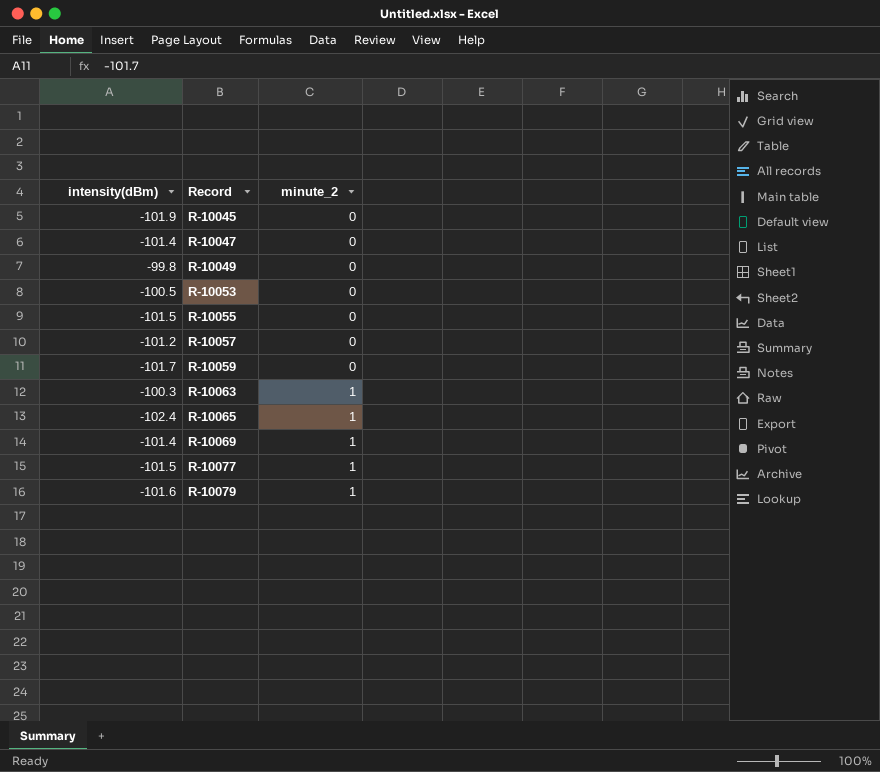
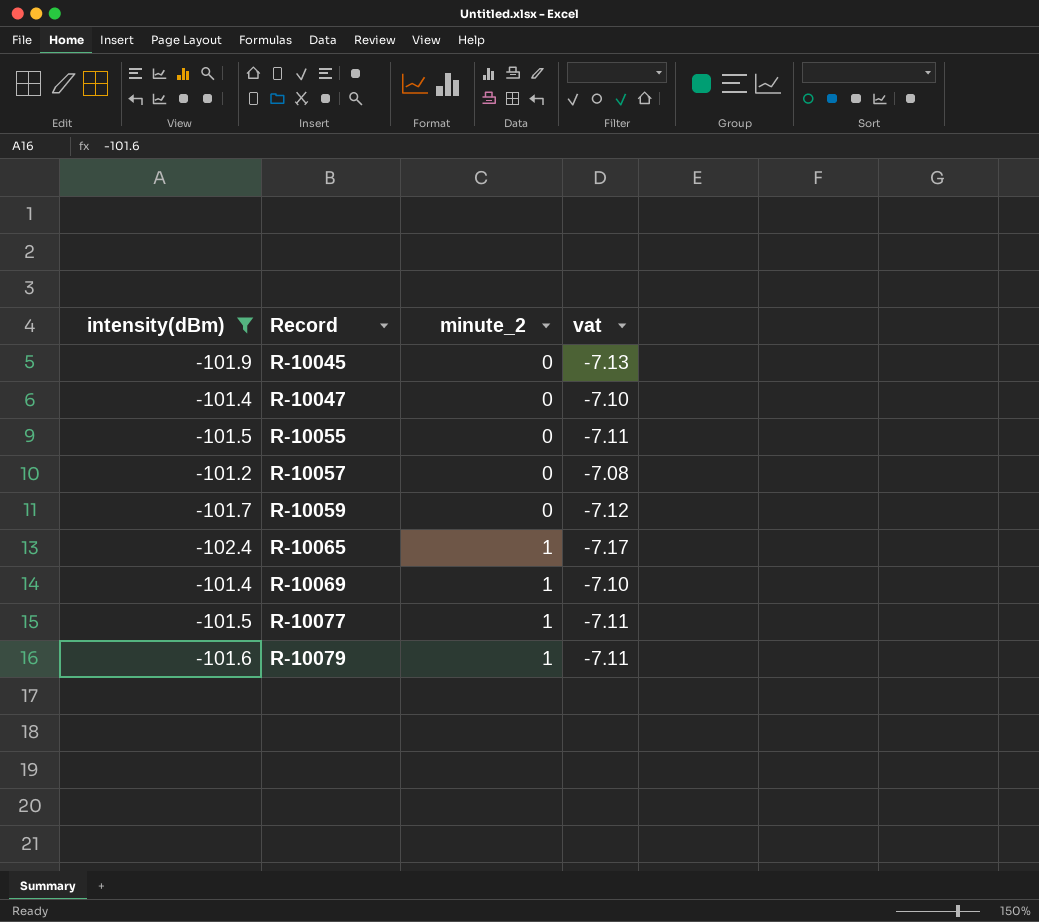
filter: none -> intensity(dBm) <= -101.2
column vat | formula: none -> [intensity(dBm)] * 0.07

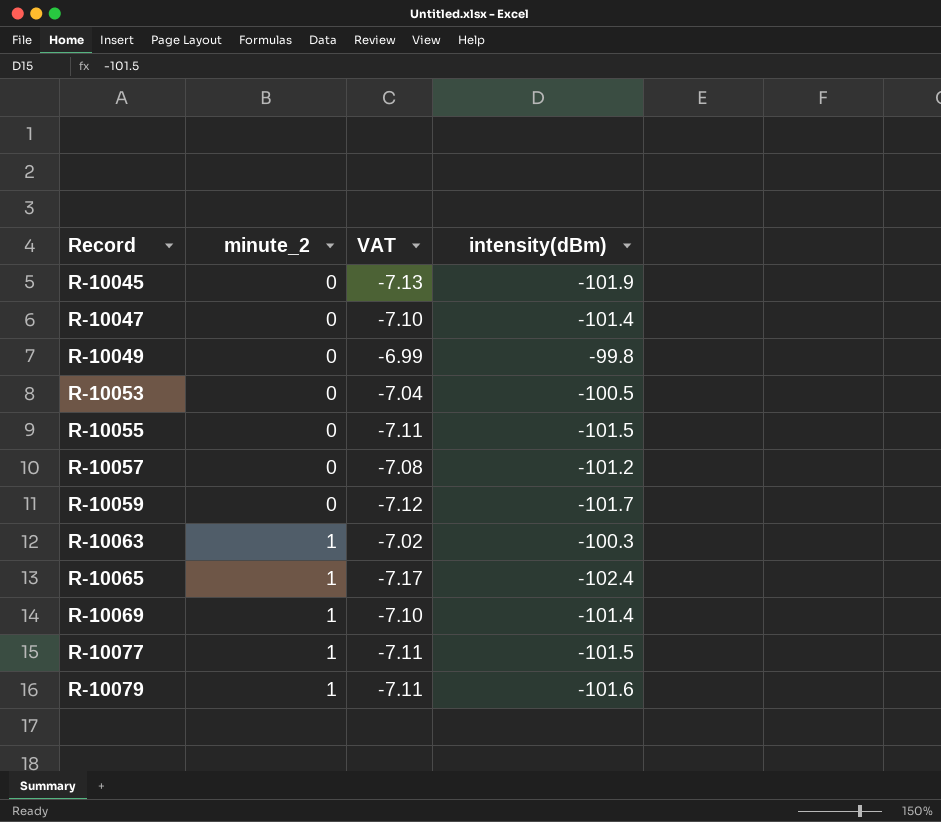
filter: intensity(dBm) <= -101.2 -> none
column name: vat -> VAT
column intensity(dBm) | position: 1 -> 4

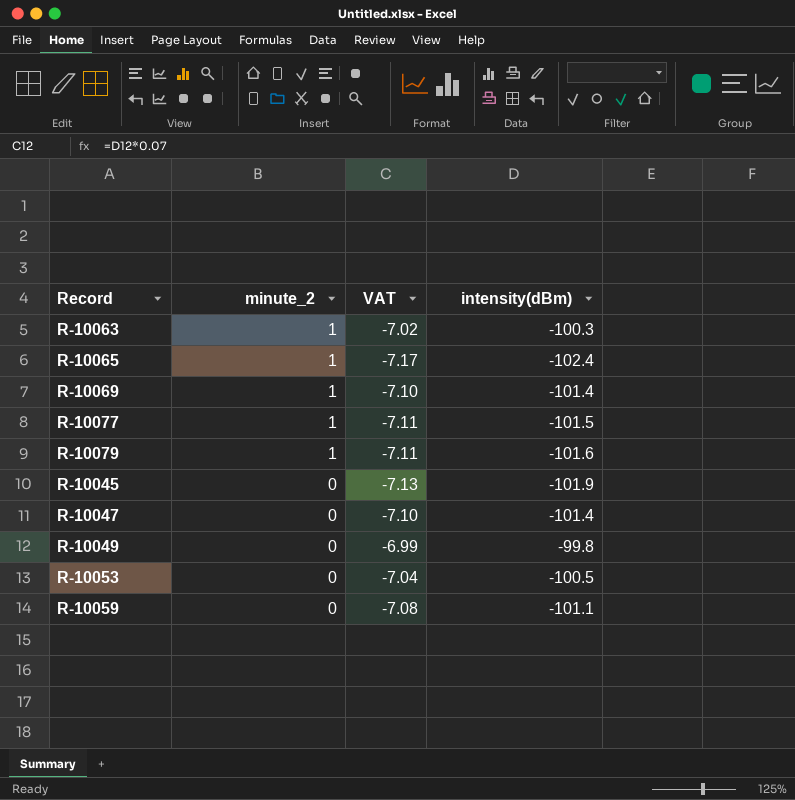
row order: Record ascending -> minute_2 descending
row R-10055: 0 | -7.11 | -101.5 -> none
row R-10057: 0 | -7.08 | -101.2 -> none
R-10059 | VAT: -7.12 -> -7.08
R-10059 | intensity(dBm): -101.7 -> -101.1

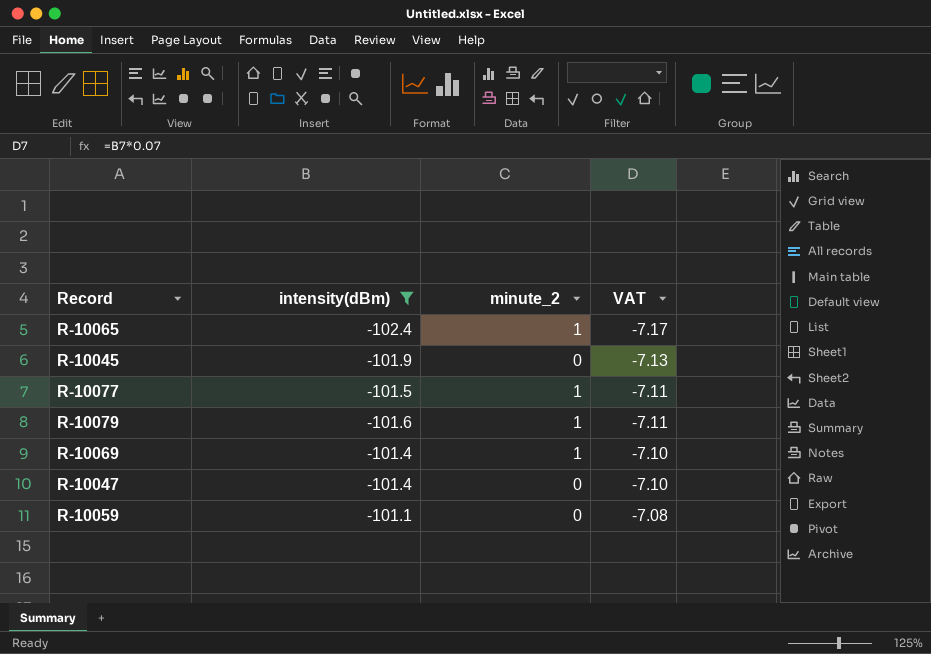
filter: none -> intensity(dBm) <= -101.1
row order: minute_2 descending -> VAT ascending
column intensity(dBm) | position: 4 -> 2

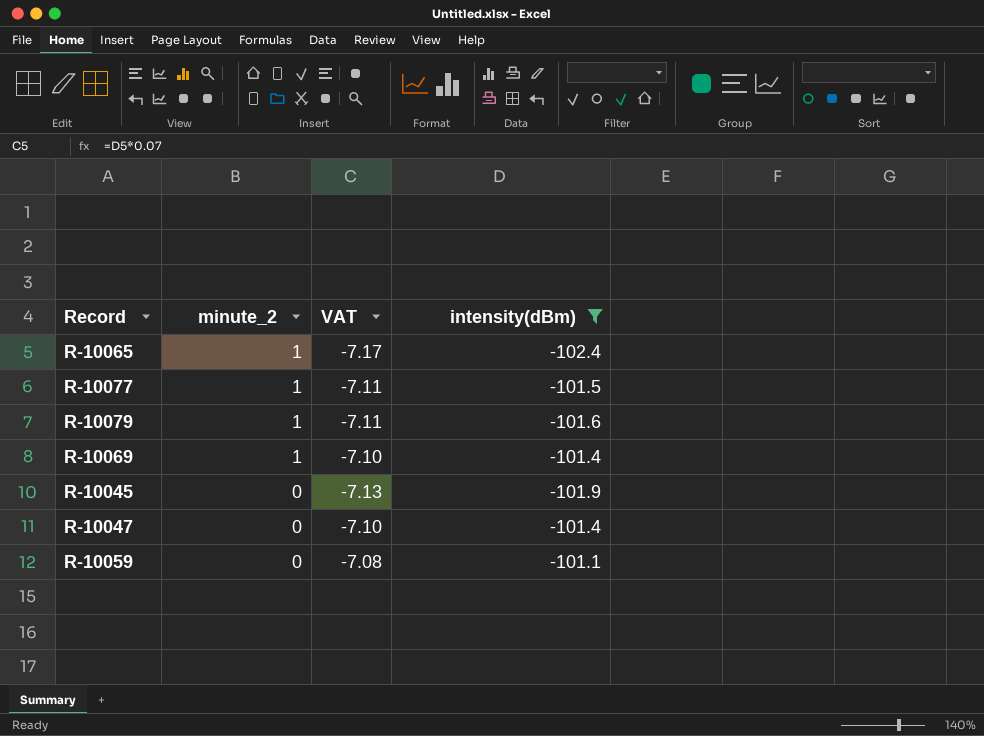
row order: VAT ascending -> minute_2 descending
column intensity(dBm) | position: 2 -> 4

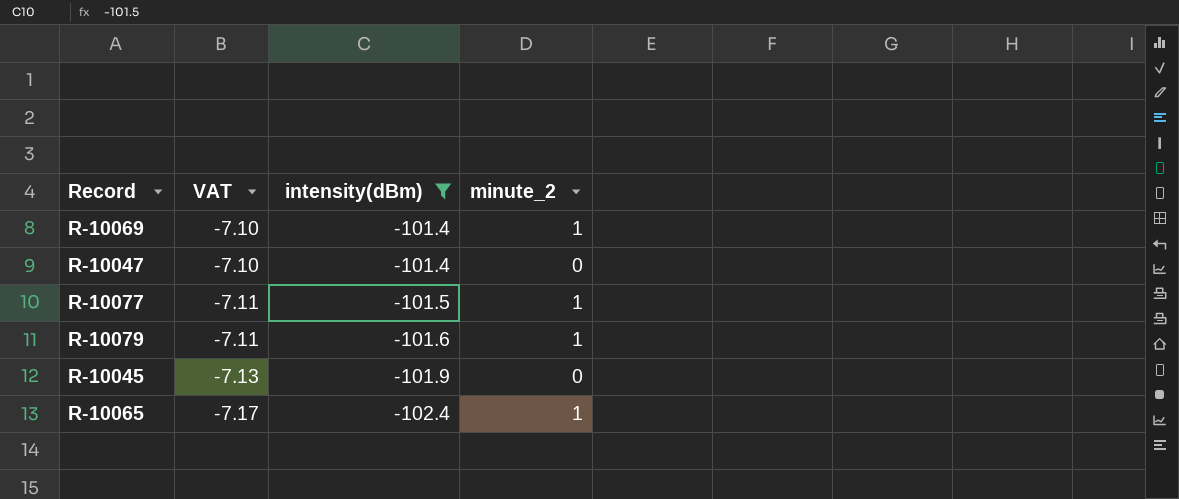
row order: minute_2 descending -> VAT descending
column minute_2 | position: 2 -> 4
row R-10059: 0 | -7.08 | -101.1 -> none

